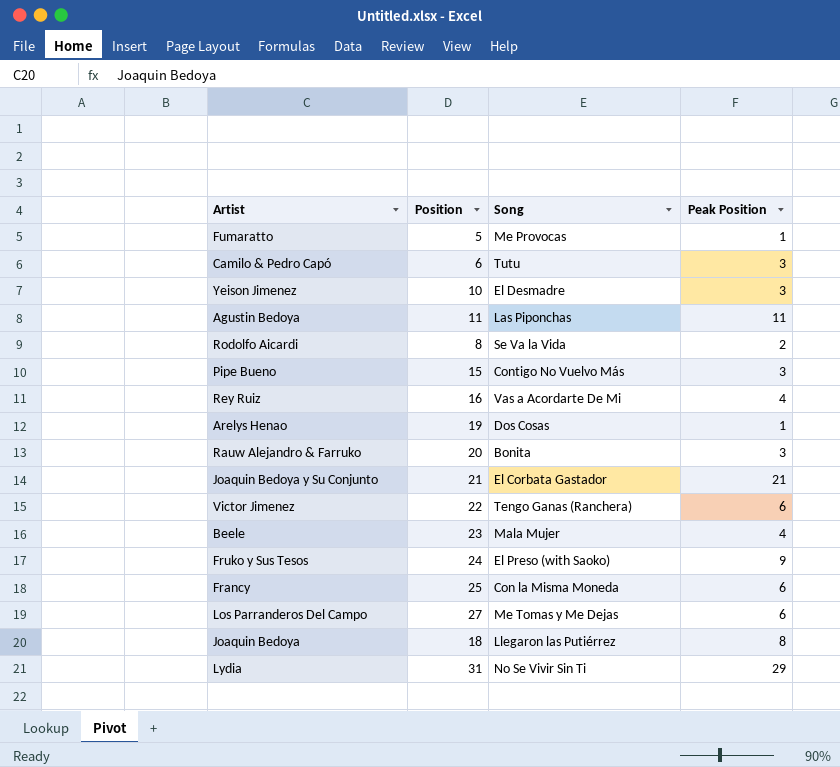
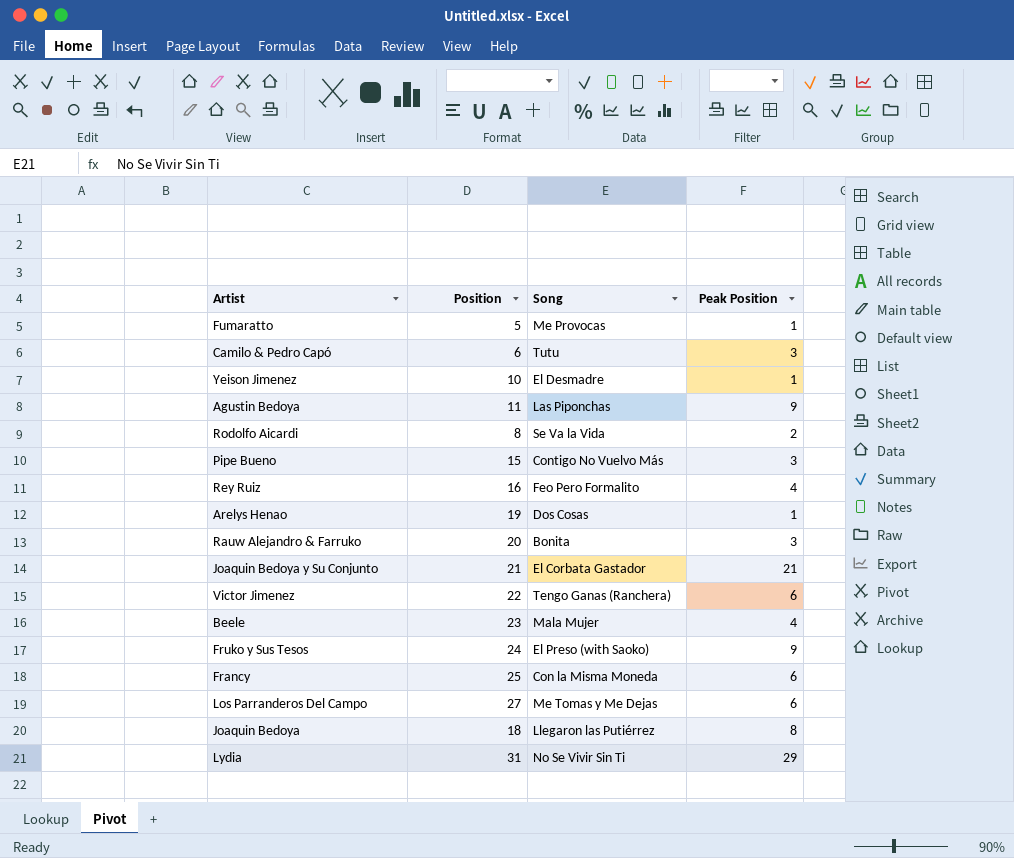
Yeison Jimenez | Peak Position: 3 -> 1
Agustin Bedoya | Peak Position: 11 -> 9
Rey Ruiz | Song: Vas a Acordarte De Mi -> Feo Pero Formalito

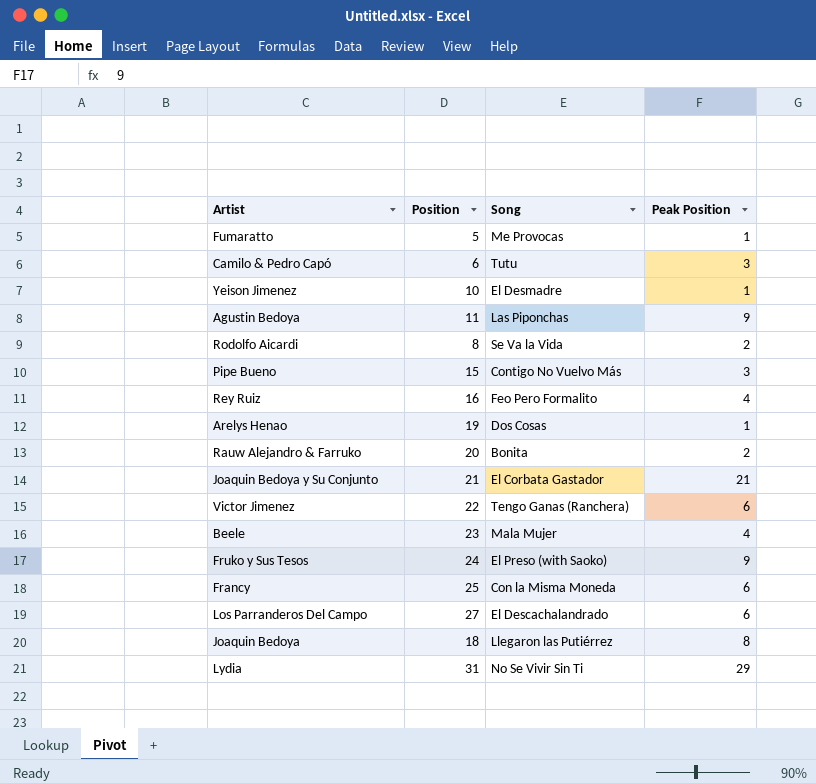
Rauw Alejandro & Farruko | Peak Position: 3 -> 2
Los Parranderos Del Campo | Song: Me Tomas y Me Dejas -> El Descachalandrado

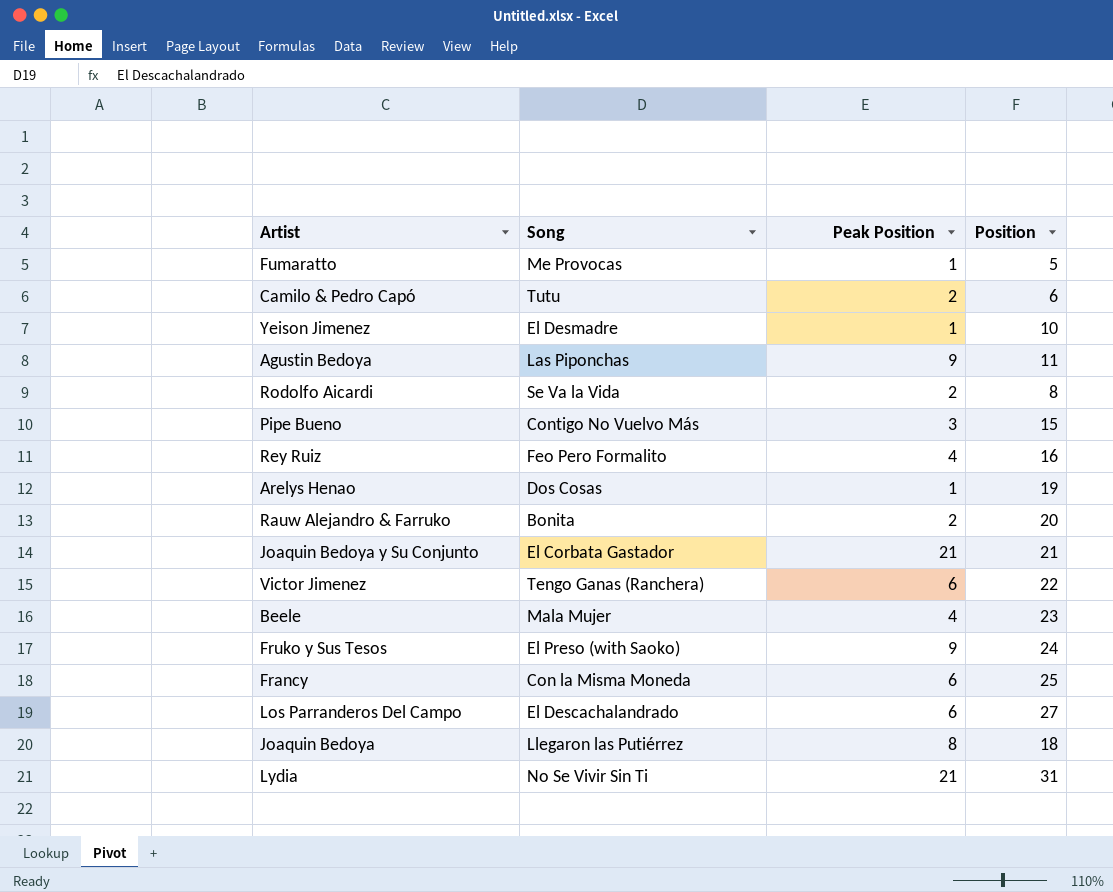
column Position | position: 2 -> 4
Camilo & Pedro Capó | Peak Position: 3 -> 2
Lydia | Peak Position: 29 -> 21

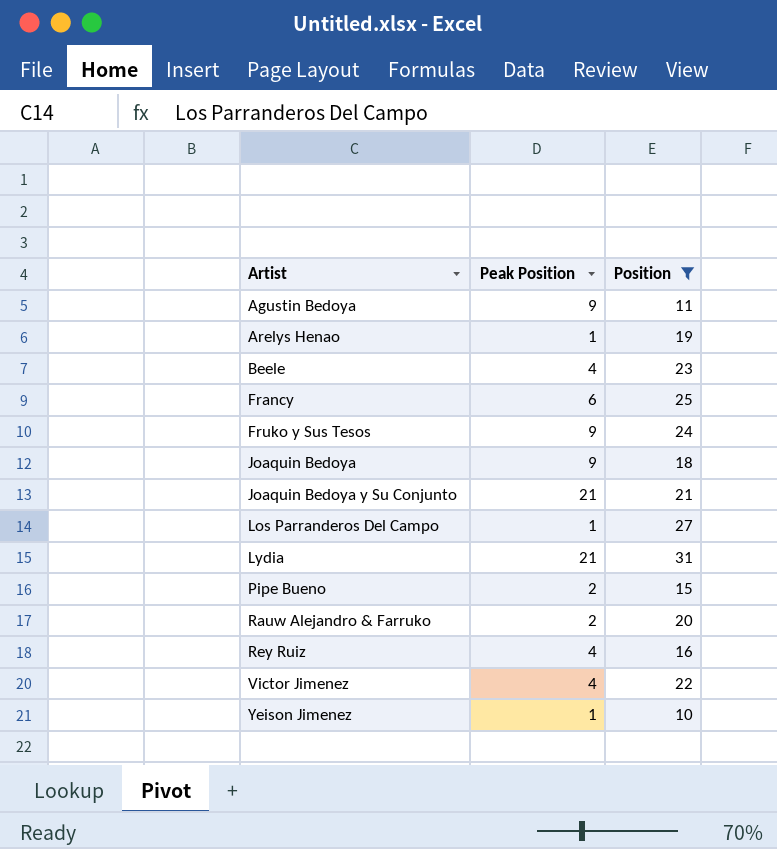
filter: none -> Position >= 10
row order: none -> Artist ascending
column Song | position: 2 -> none
Joaquin Bedoya | Peak Position: 8 -> 9
Los Parranderos Del Campo | Peak Position: 6 -> 1
Pipe Bueno | Peak Position: 3 -> 2
Victor Jimenez | Peak Position: 6 -> 4

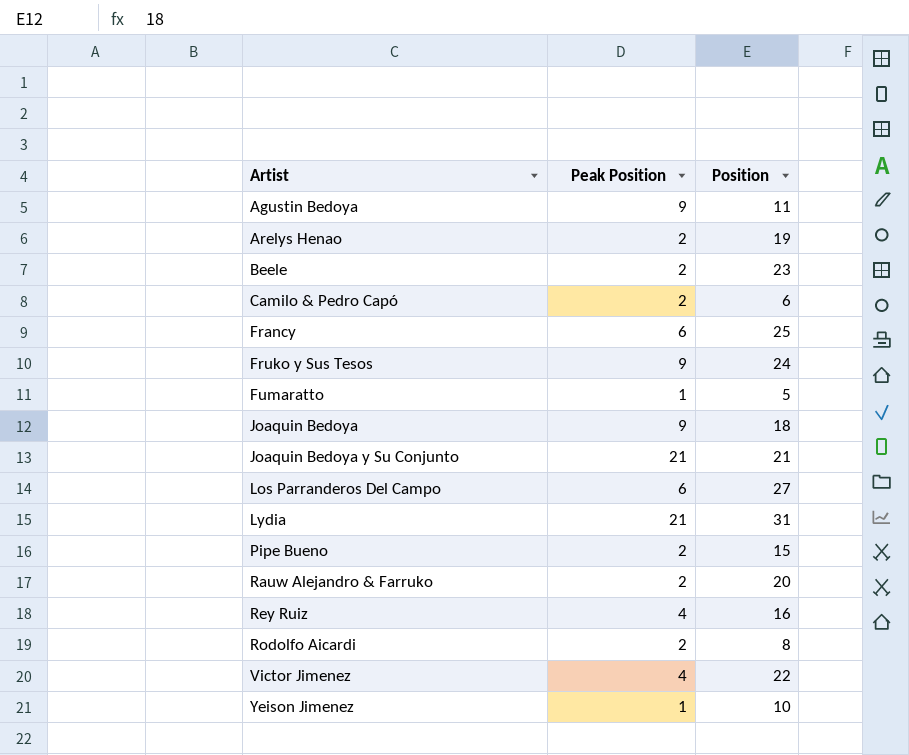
filter: Position >= 10 -> none
Arelys Henao | Peak Position: 1 -> 2
Beele | Peak Position: 4 -> 2
Los Parranderos Del Campo | Peak Position: 1 -> 6

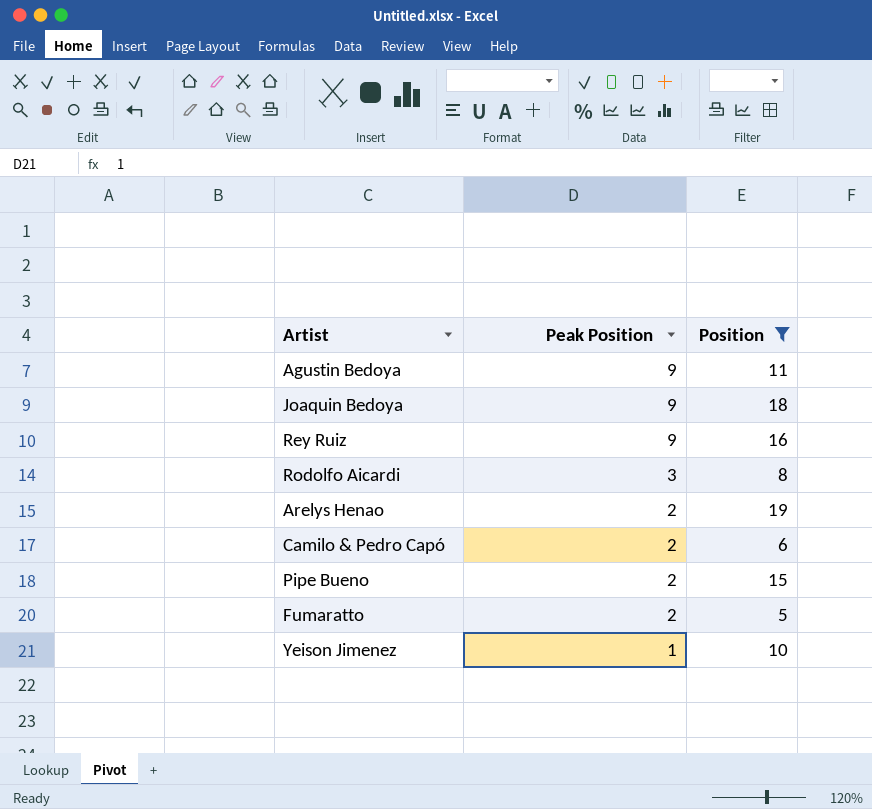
filter: none -> Position <= 19
row order: Artist ascending -> Peak Position descending
Rey Ruiz | Peak Position: 4 -> 9
Rodolfo Aicardi | Peak Position: 2 -> 3
Fumaratto | Peak Position: 1 -> 2

